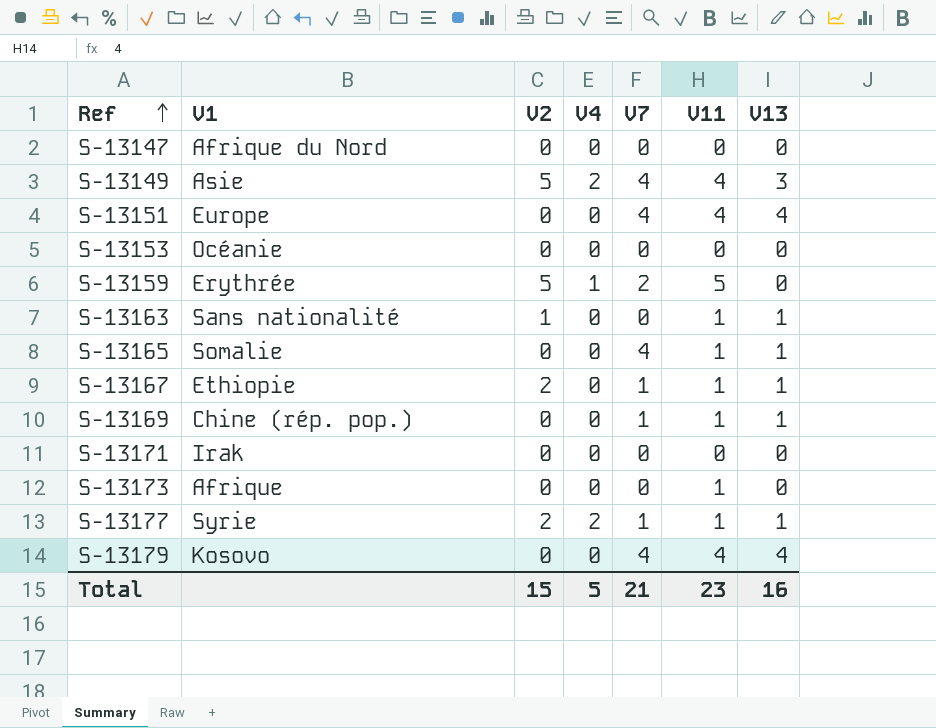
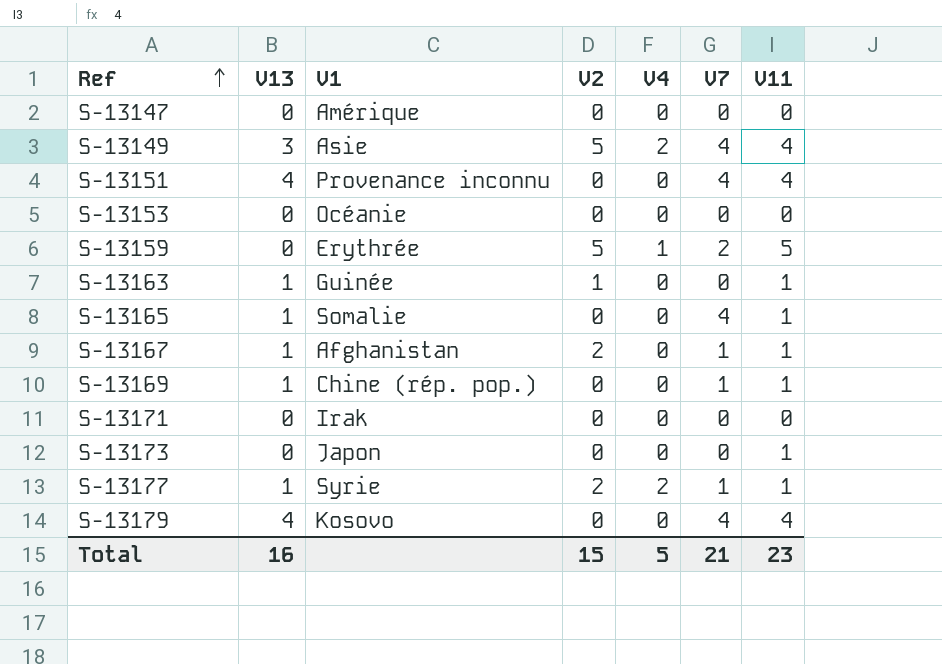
column V13 | position: 7 -> 2
S-13147 | V1: Afrique du Nord -> Amérique
S-13151 | V1: Europe -> Provenance inconnu
S-13163 | V1: Sans nationalité -> Guinée
S-13167 | V1: Ethiopie -> Afghanistan
S-13173 | V1: Afrique -> Japon

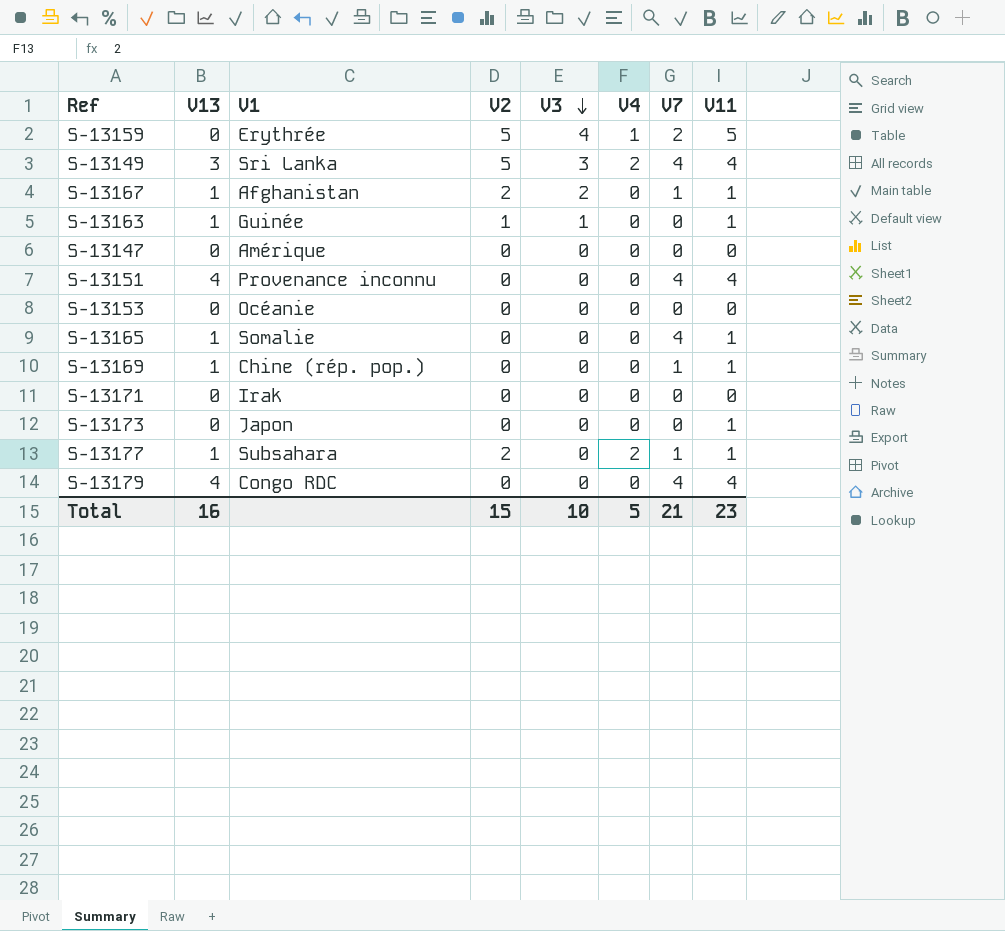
row order: Ref ascending -> V3 descending
column V3 | position: none -> 5
S-13149 | V1: Asie -> Sri Lanka
S-13177 | V1: Syrie -> Subsahara
S-13179 | V1: Kosovo -> Congo RDC

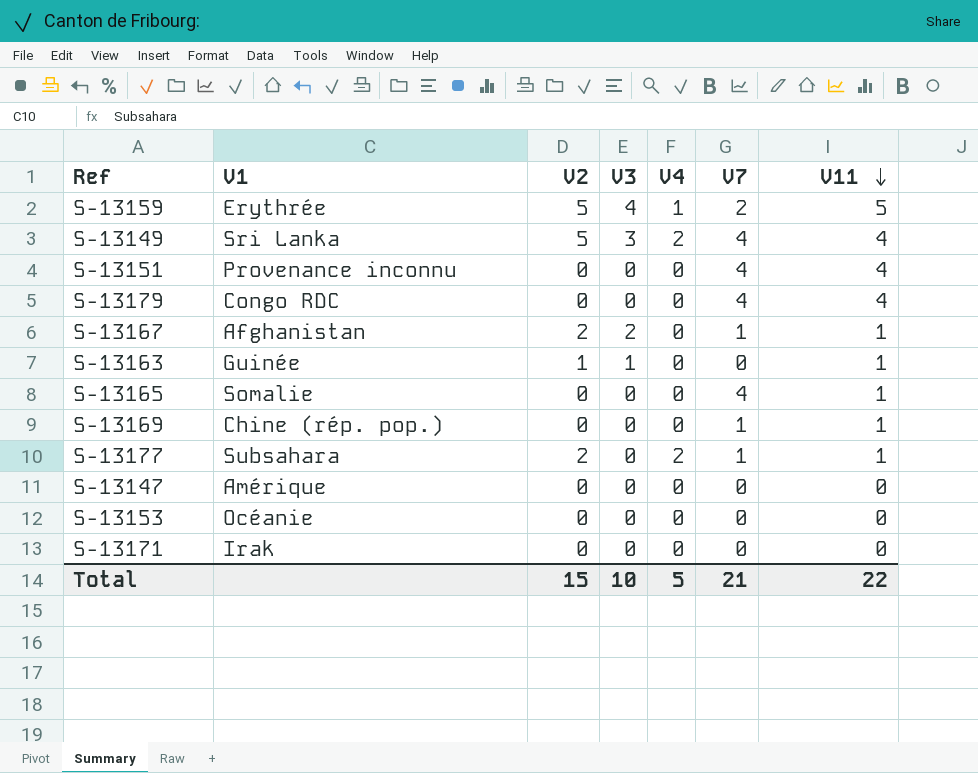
row order: V3 descending -> V11 descending
column V13 | position: 2 -> none
row S-13173: 0 | Japon | 0 | 0 | 0 | 0 | 1 -> none
Total | V11: 23 -> 22

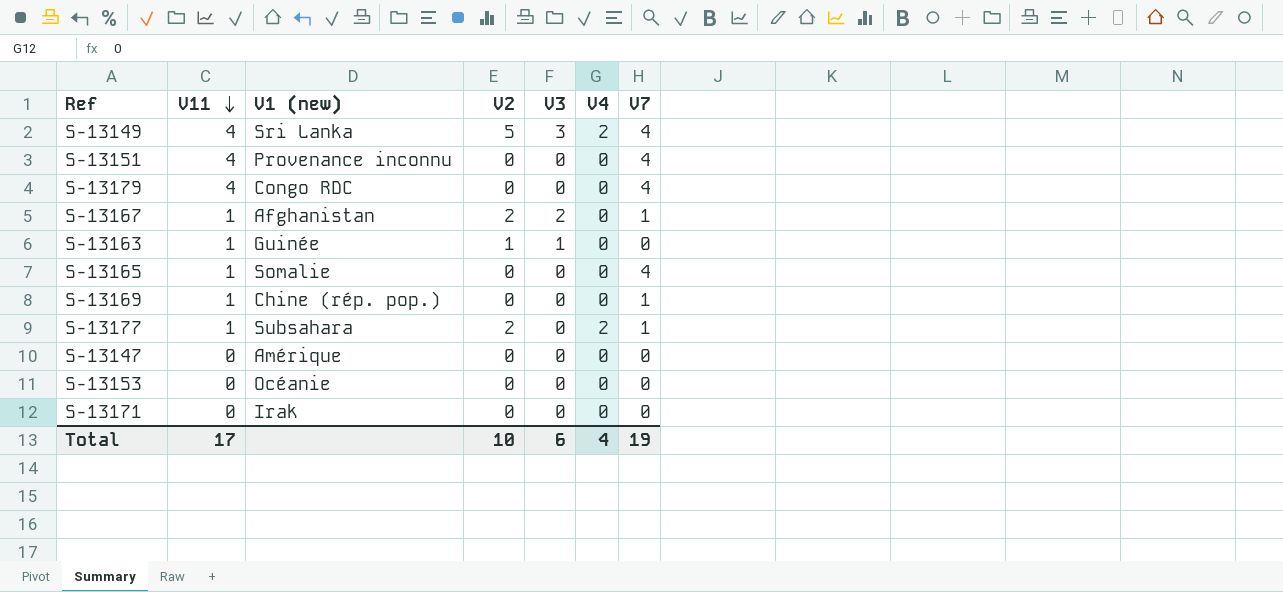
column V11 | position: 7 -> 2
column name: V1 -> V1 (new)
row S-13159: Erythrée | 5 | 4 | 1 | 2 | 5 -> none
Total | V11: 22 -> 17
Total | V2: 15 -> 10
Total | V3: 10 -> 6
Total | V4: 5 -> 4
Total | V7: 21 -> 19

